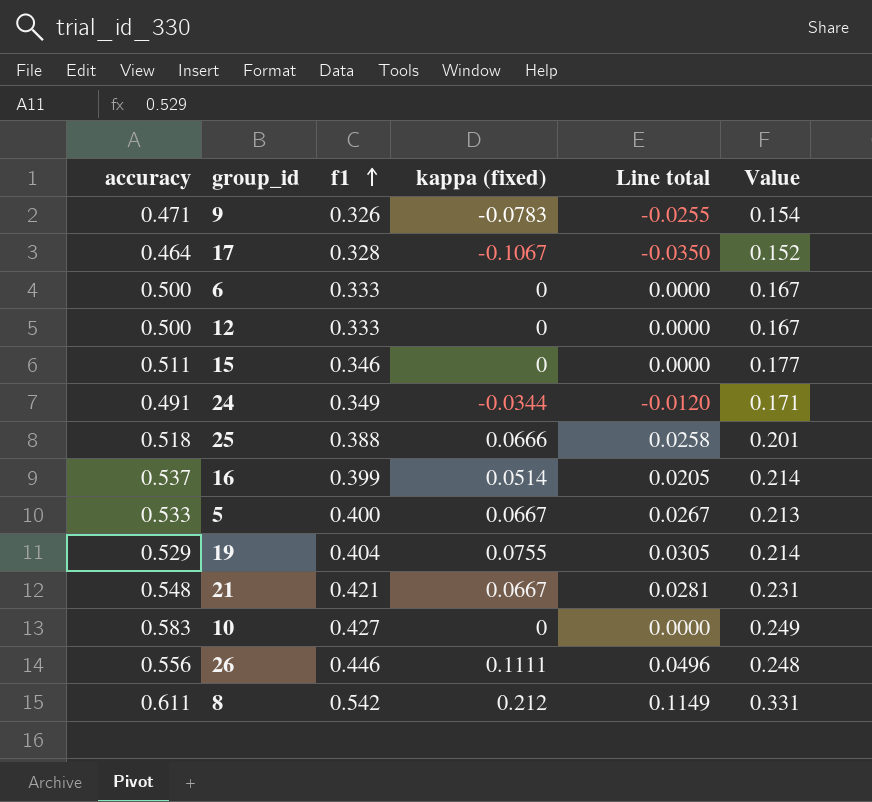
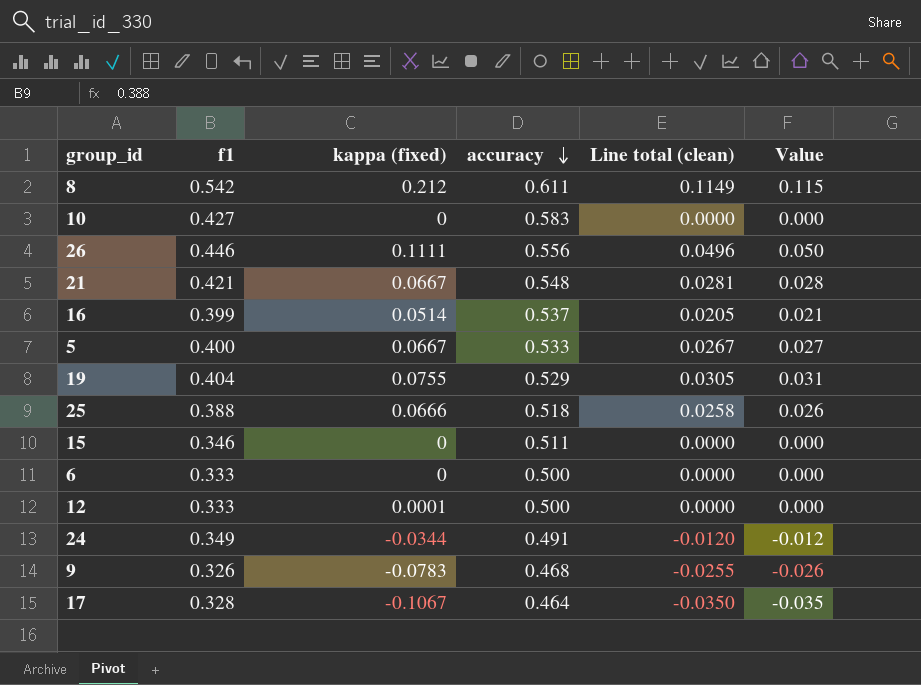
row order: f1 ascending -> accuracy descending
column accuracy | position: 1 -> 4
column name: Line total -> Line total (clean)
column Value | formula: [accuracy] * [f1] -> [f1] * [kappa (fixed)]
12 | kappa (fixed): 0 -> 0.0001
9 | accuracy: 0.471 -> 0.468

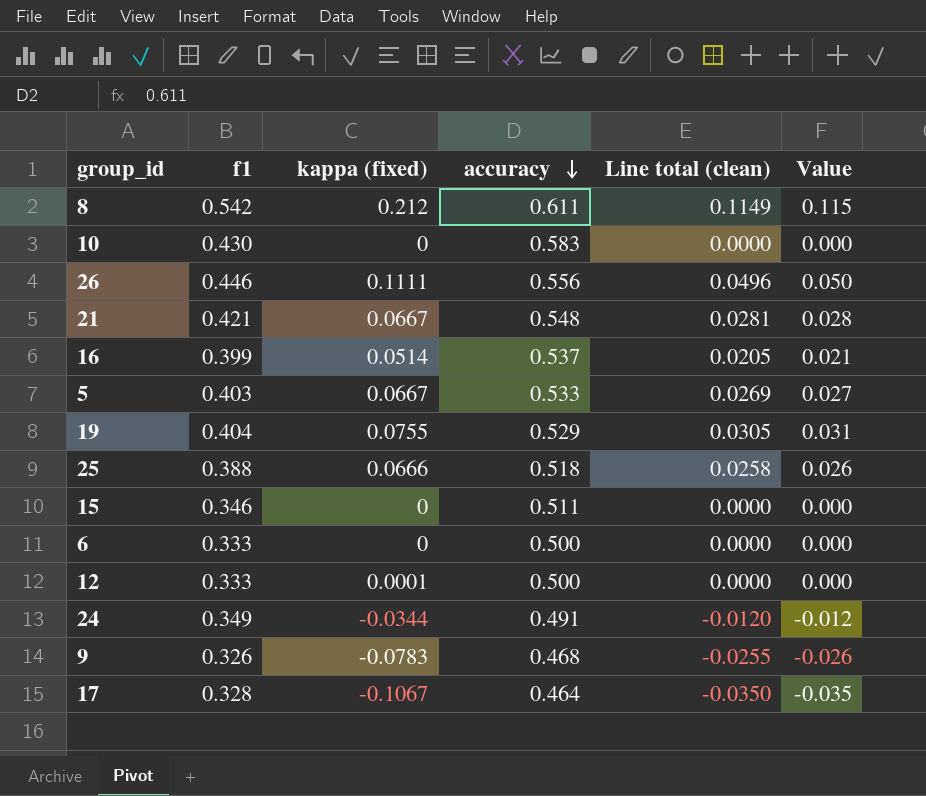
10 | f1: 0.427 -> 0.430
5 | f1: 0.400 -> 0.403
5 | Line total (clean): 0.0267 -> 0.0269

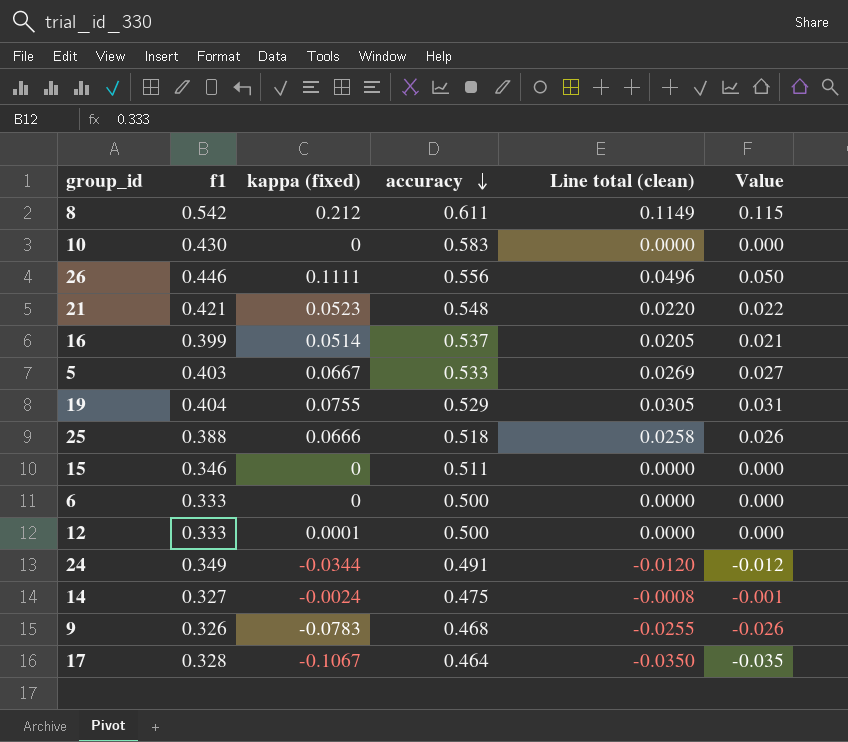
21 | kappa (fixed): 0.0667 -> 0.0523
21 | Line total (clean): 0.0281 -> 0.0220
21 | Value: 0.028 -> 0.022
row 14: none -> 0.327 | -0.0024 | 0.475 | -0.0008 | -0.001

